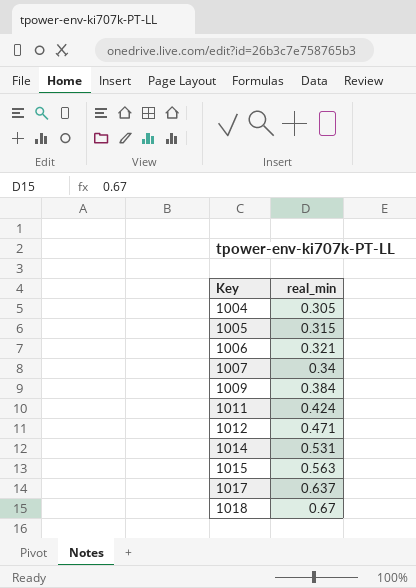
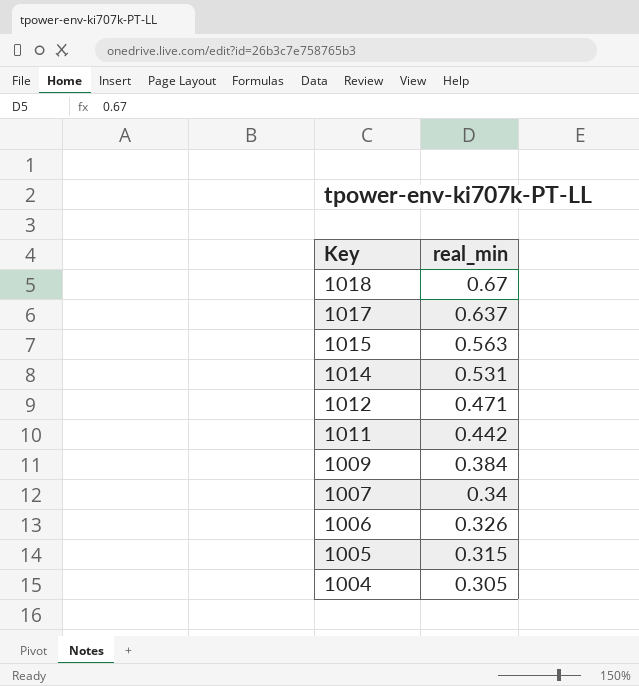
row order: Key ascending -> Key descending
1011 | real_min: 0.424 -> 0.442
1006 | real_min: 0.321 -> 0.326

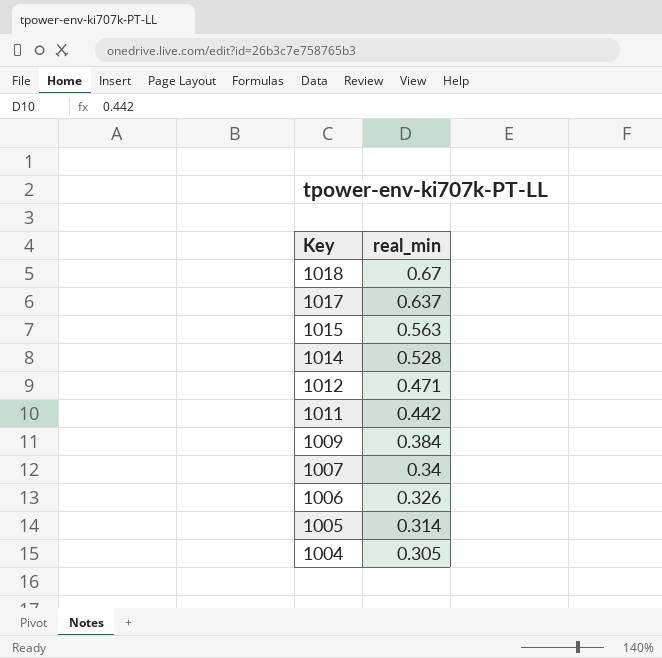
1014 | real_min: 0.531 -> 0.528
1005 | real_min: 0.315 -> 0.314

